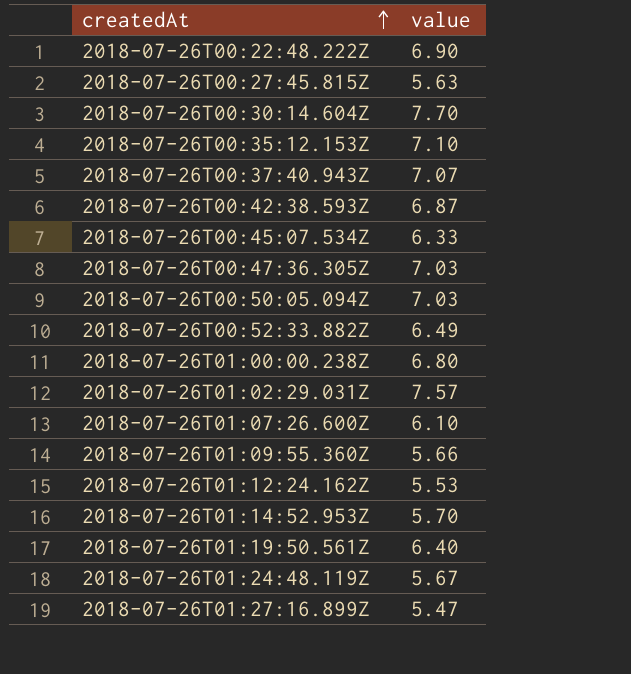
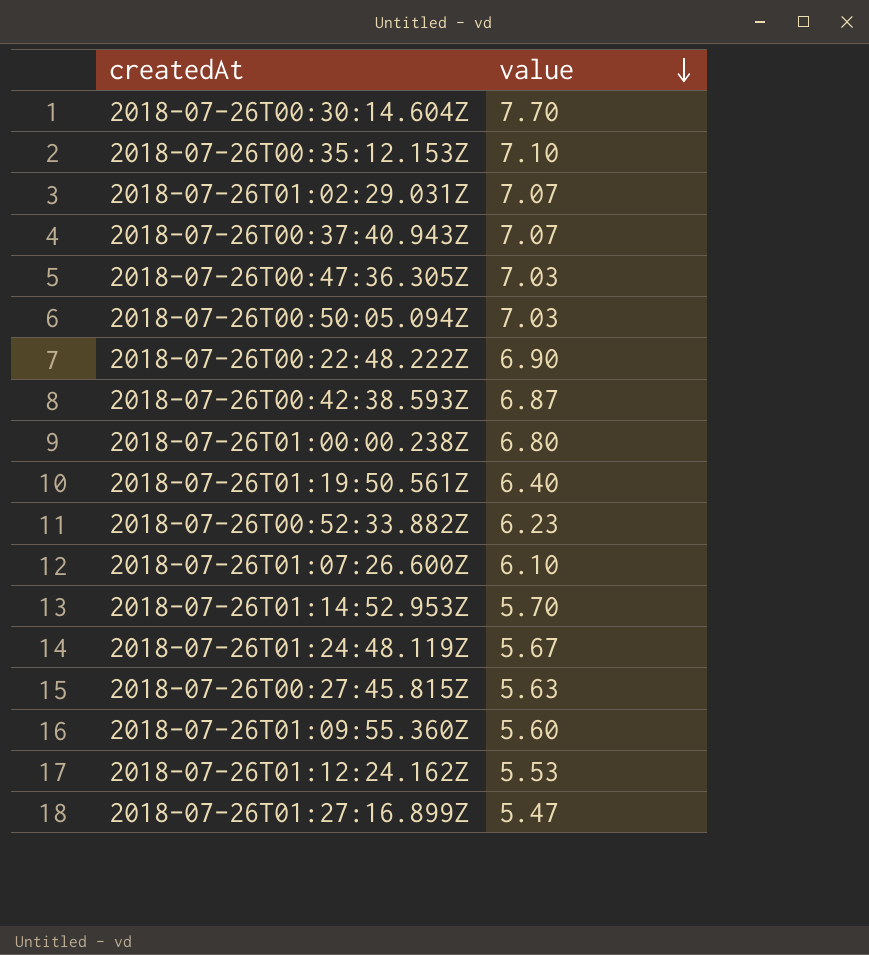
row order: createdAt ascending -> value descending
row 2018-07-26T00:45:07.534Z: 6.33 -> none
2018-07-26T01:02:29.031Z | value: 7.57 -> 7.07
2018-07-26T00:52:33.882Z | value: 6.49 -> 6.23
2018-07-26T01:09:55.360Z | value: 5.66 -> 5.60

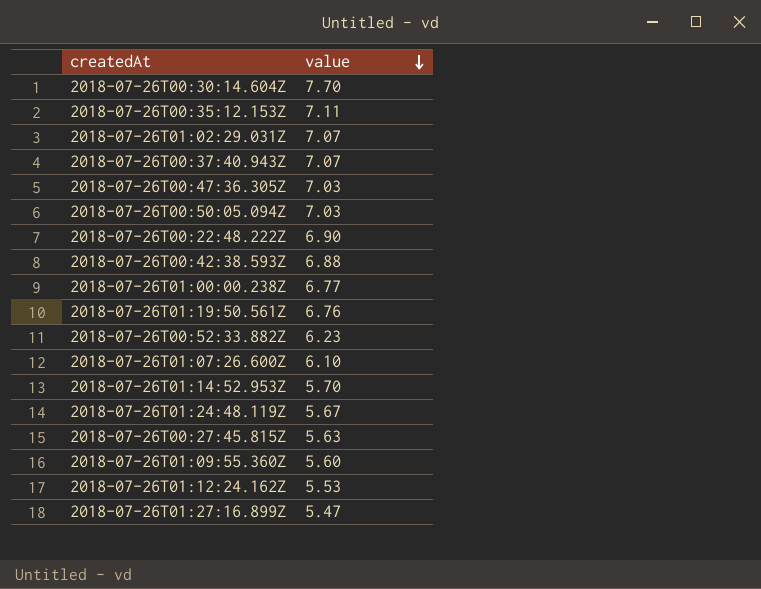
2018-07-26T00:35:12.153Z | value: 7.10 -> 7.11
2018-07-26T00:42:38.593Z | value: 6.87 -> 6.88
2018-07-26T01:00:00.238Z | value: 6.80 -> 6.77
2018-07-26T01:19:50.561Z | value: 6.40 -> 6.76

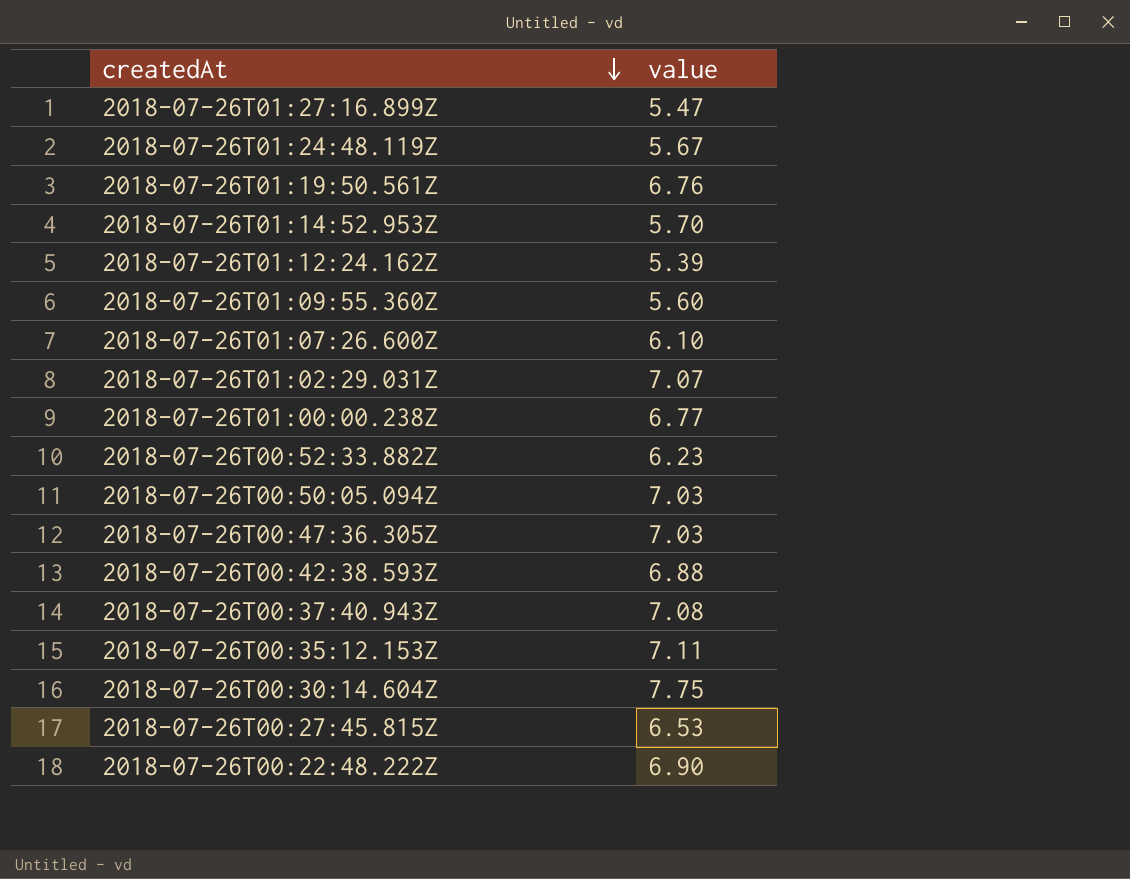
row order: value descending -> createdAt descending
2018-07-26T01:12:24.162Z | value: 5.53 -> 5.39
2018-07-26T00:37:40.943Z | value: 7.07 -> 7.08
2018-07-26T00:30:14.604Z | value: 7.70 -> 7.75
2018-07-26T00:27:45.815Z | value: 5.63 -> 6.53

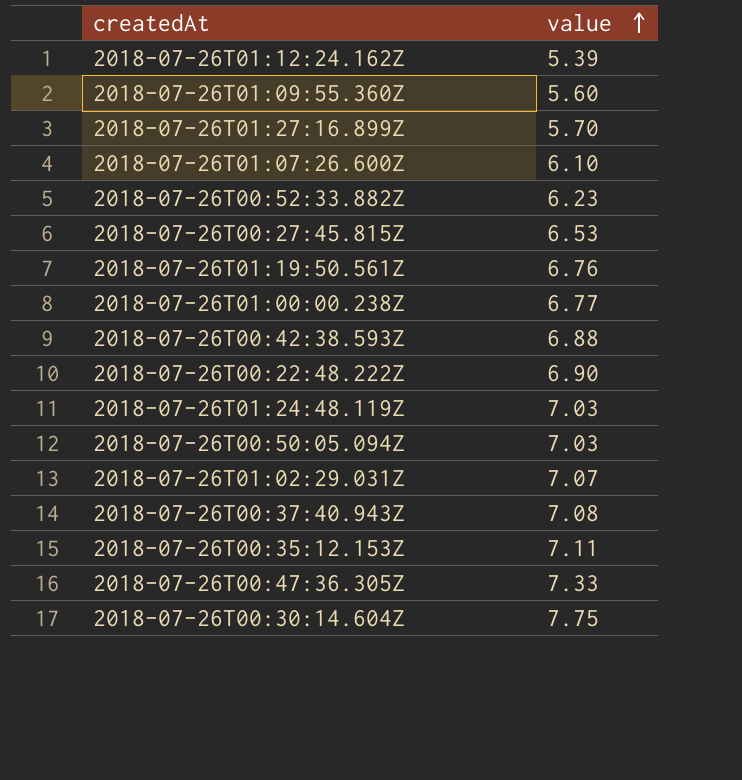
row order: createdAt descending -> value ascending
row 2018-07-26T01:14:52.953Z: 5.70 -> none
2018-07-26T01:27:16.899Z | value: 5.47 -> 5.70
2018-07-26T01:24:48.119Z | value: 5.67 -> 7.03
2018-07-26T00:47:36.305Z | value: 7.03 -> 7.33

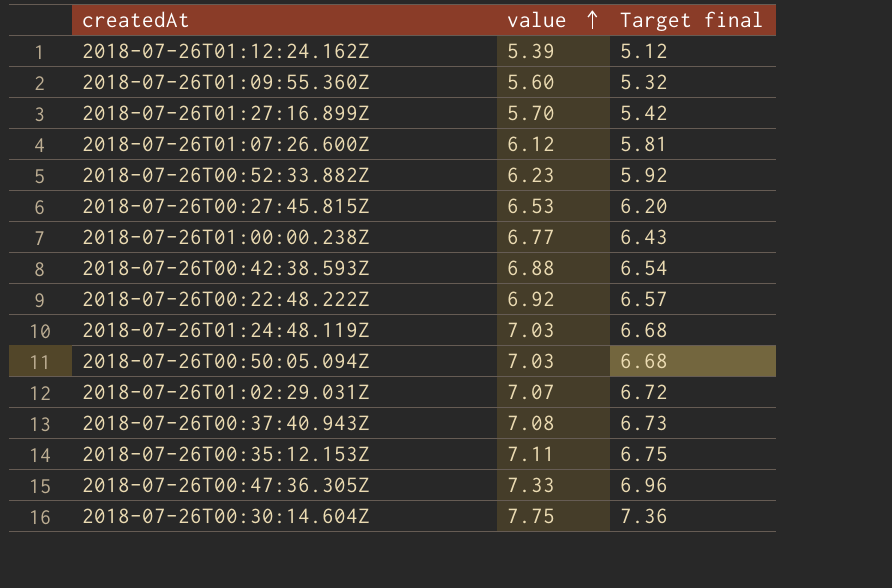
column Target final | formula: none -> [value] * 0.95
row 2018-07-26T01:19:50.561Z: 6.76 -> none
2018-07-26T01:07:26.600Z | value: 6.10 -> 6.12
2018-07-26T00:22:48.222Z | value: 6.90 -> 6.92

